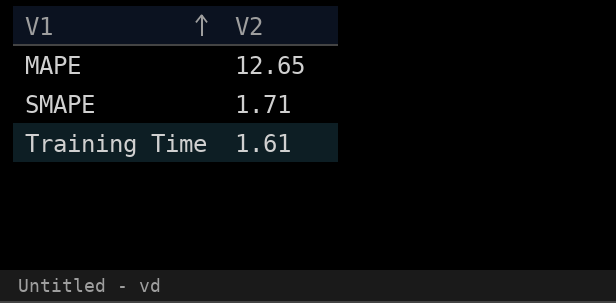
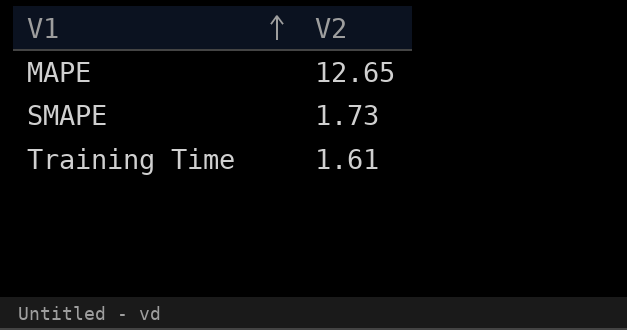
SMAPE | V2: 1.71 -> 1.73

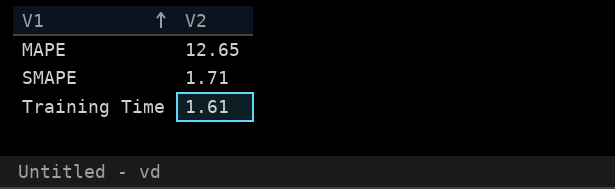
SMAPE | V2: 1.73 -> 1.71

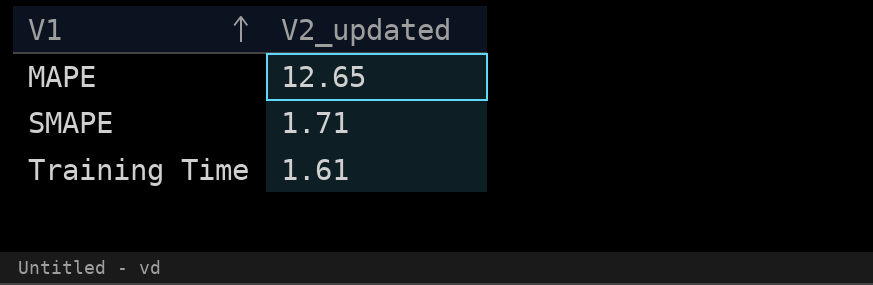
column name: V2 -> V2_updated

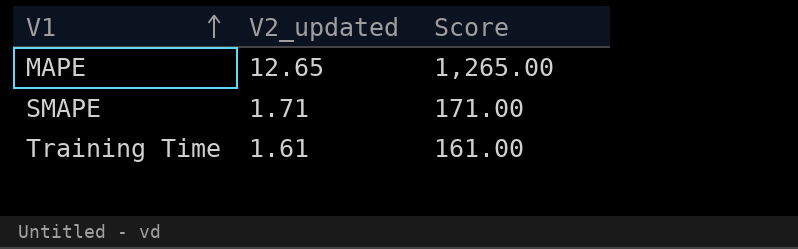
column Score | formula: none -> [V2_updated] * 100

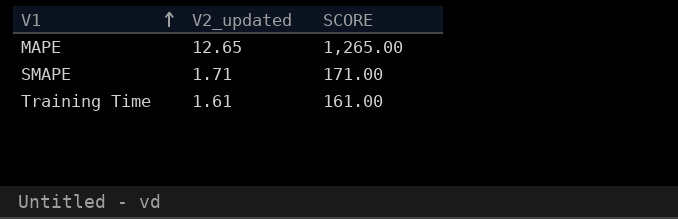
column name: Score -> SCORE

